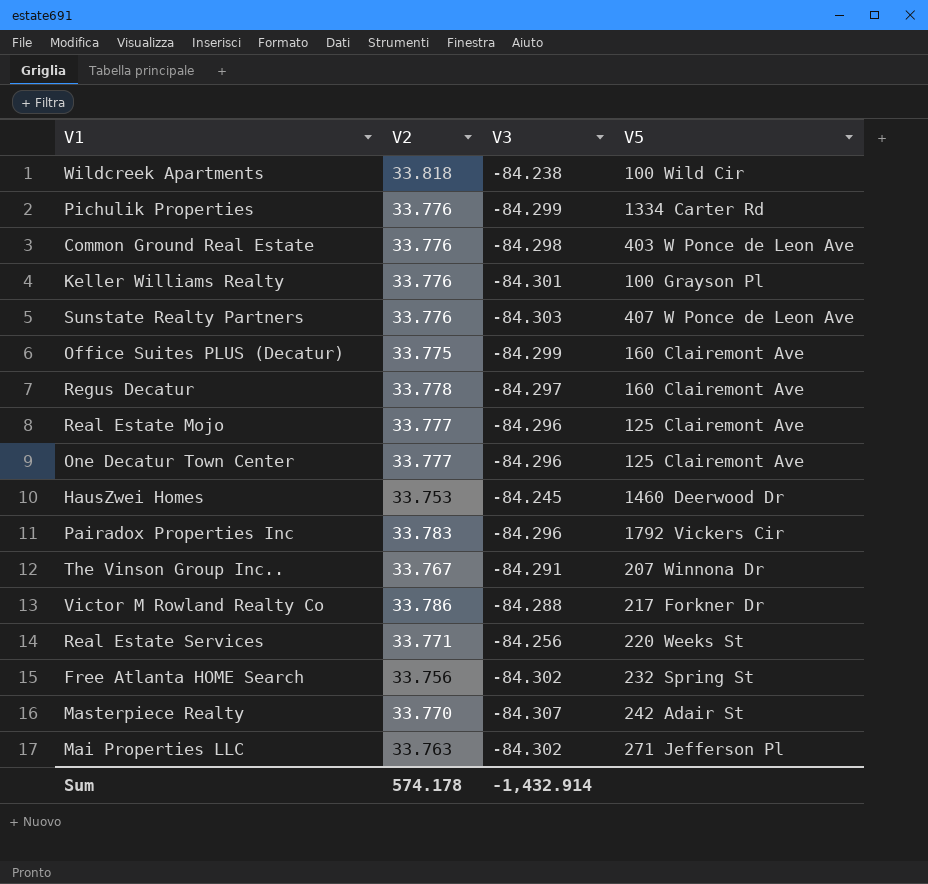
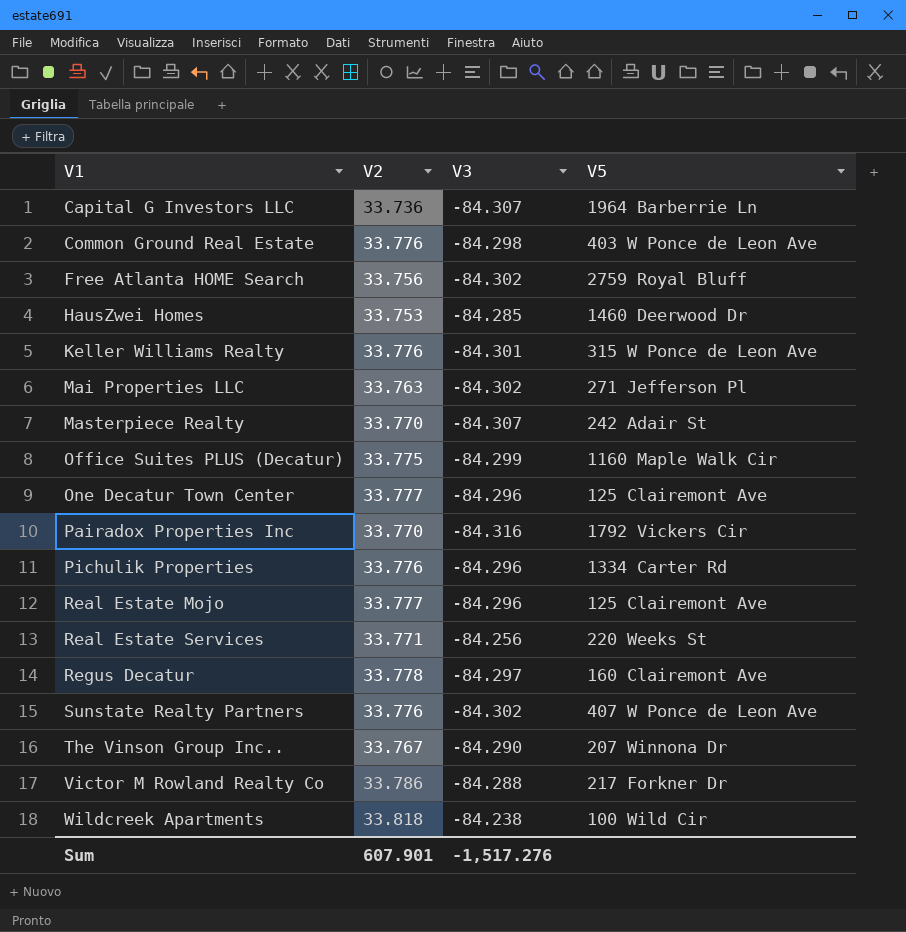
row order: none -> V1 ascending
row Capital G Investors LLC: none -> 33.736 | -84.307 | 1964 Barberrie Ln
Free Atlanta HOME Search | V5: 232 Spring St -> 2759 Royal Bluff
HausZwei Homes | V3: -84.245 -> -84.285
Keller Williams Realty | V5: 100 Grayson Pl -> 315 W Ponce de Leon Ave
Office Suites PLUS (Decatur) | V5: 160 Clairemont Ave -> 1160 Maple Walk Cir
Pairadox Properties Inc | V2: 33.783 -> 33.770
Pairadox Properties Inc | V3: -84.296 -> -84.316
Pichulik Properties | V3: -84.299 -> -84.296
Sunstate Realty Partners | V3: -84.303 -> -84.302
The Vinson Group Inc.. | V3: -84.291 -> -84.290
Sum | V2: 574.178 -> 607.901
Sum | V3: -1,432.914 -> -1,517.276

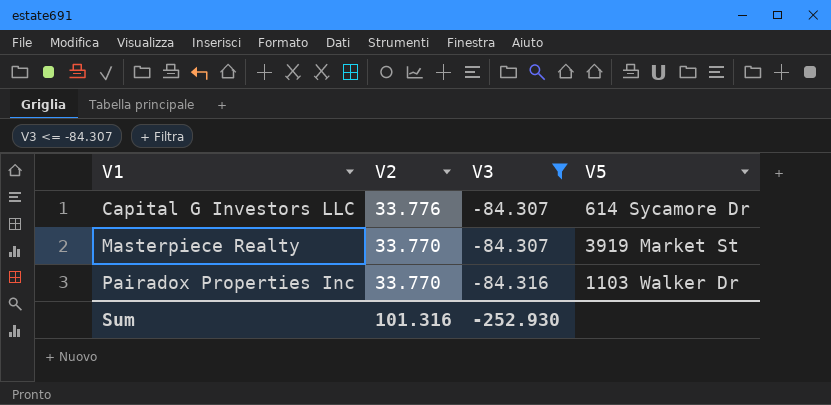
filter: none -> V3 <= -84.307
Capital G Investors LLC | V2: 33.736 -> 33.776
Capital G Investors LLC | V5: 1964 Barberrie Ln -> 614 Sycamore Dr
Masterpiece Realty | V5: 242 Adair St -> 3919 Market St
Pairadox Properties Inc | V5: 1792 Vickers Cir -> 1103 Walker Dr
Sum | V2: 607.901 -> 101.316
Sum | V3: -1,517.276 -> -252.930

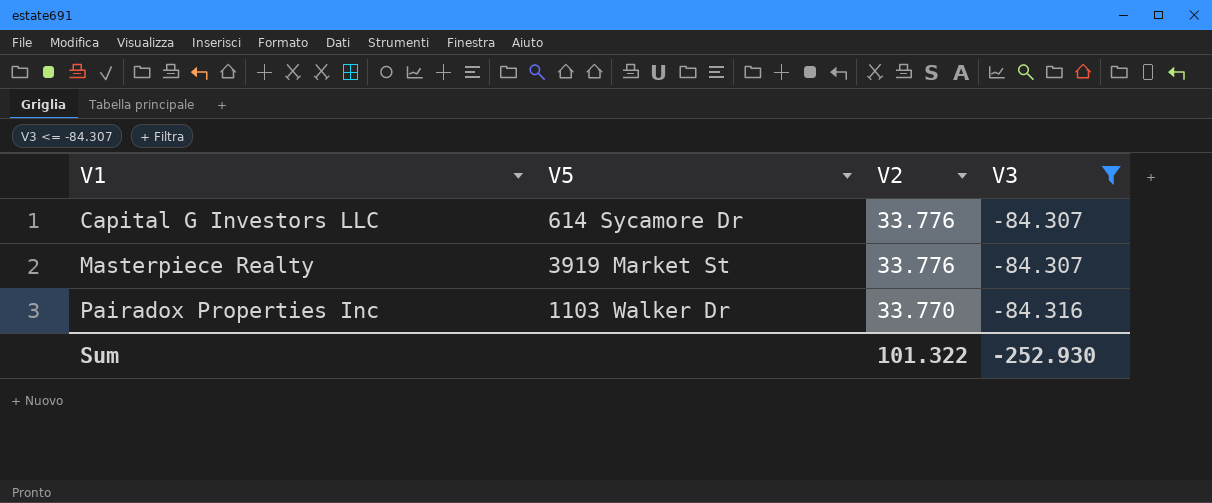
column V5 | position: 4 -> 2
Masterpiece Realty | V2: 33.770 -> 33.776
Sum | V2: 101.316 -> 101.322

